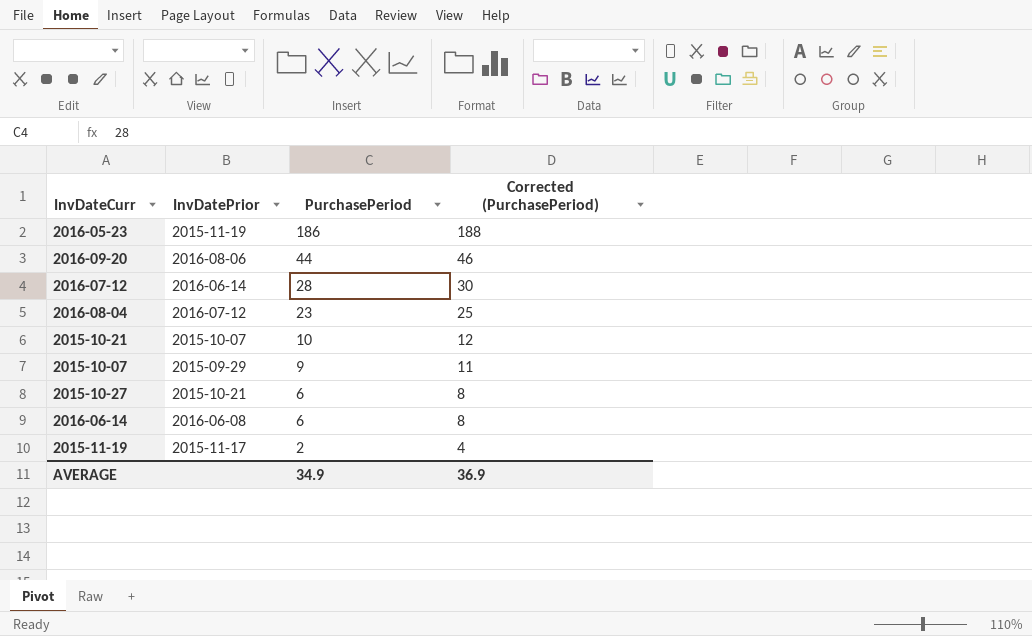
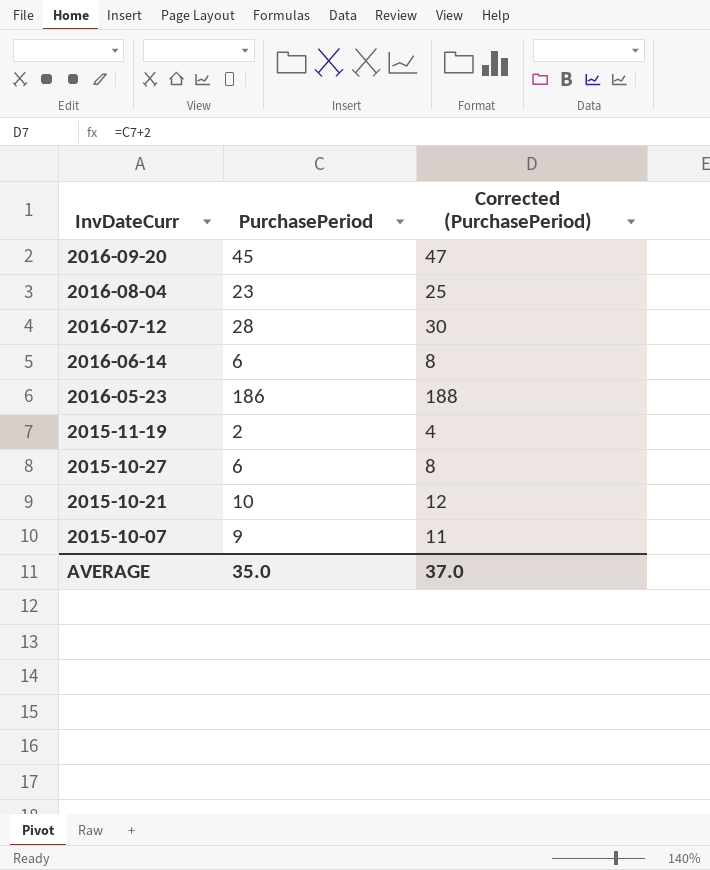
row order: PurchasePeriod descending -> InvDateCurr descending
column InvDatePrior | position: 2 -> none
2016-09-20 | PurchasePeriod: 44 -> 45
2016-09-20 | Corrected (PurchasePeriod): 46 -> 47
AVERAGE | PurchasePeriod: 34.9 -> 35.0
AVERAGE | Corrected (PurchasePeriod): 36.9 -> 37.0

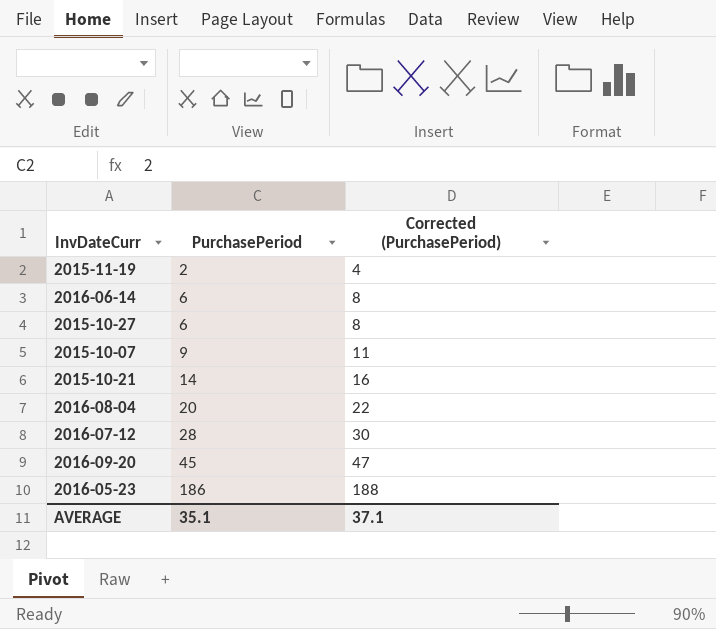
row order: InvDateCurr descending -> PurchasePeriod ascending
2015-10-21 | PurchasePeriod: 10 -> 14
2015-10-21 | Corrected (PurchasePeriod): 12 -> 16
2016-08-04 | PurchasePeriod: 23 -> 20
2016-08-04 | Corrected (PurchasePeriod): 25 -> 22
AVERAGE | PurchasePeriod: 35.0 -> 35.1
AVERAGE | Corrected (PurchasePeriod): 37.0 -> 37.1

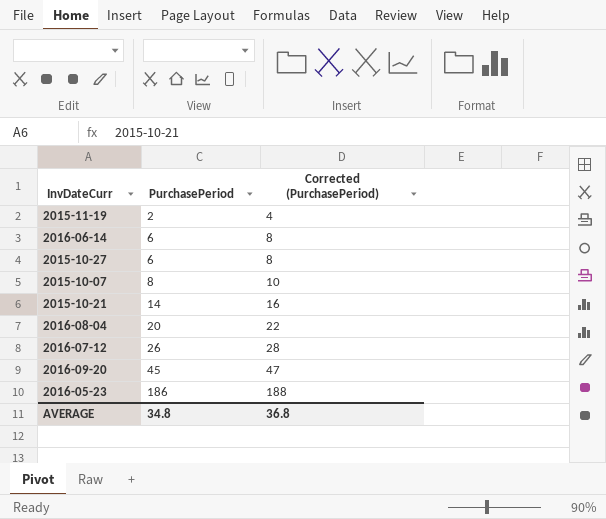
2015-10-07 | PurchasePeriod: 9 -> 8
2015-10-07 | Corrected (PurchasePeriod): 11 -> 10
2016-07-12 | PurchasePeriod: 28 -> 26
2016-07-12 | Corrected (PurchasePeriod): 30 -> 28
AVERAGE | PurchasePeriod: 35.1 -> 34.8
AVERAGE | Corrected (PurchasePeriod): 37.1 -> 36.8

